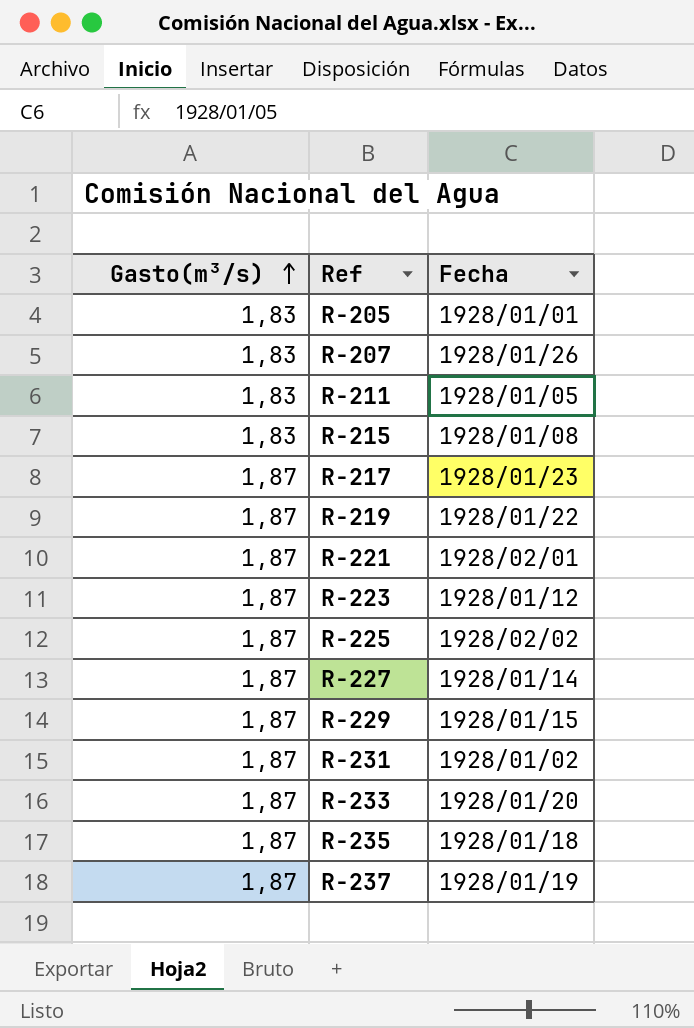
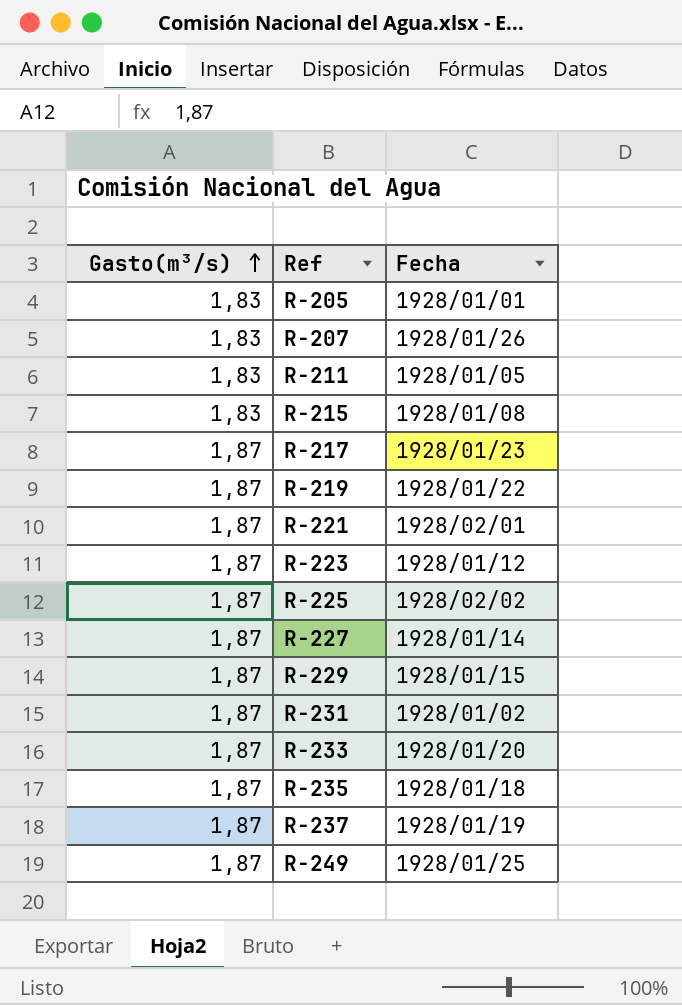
row R-249: none -> 1,87 | 1928/01/25

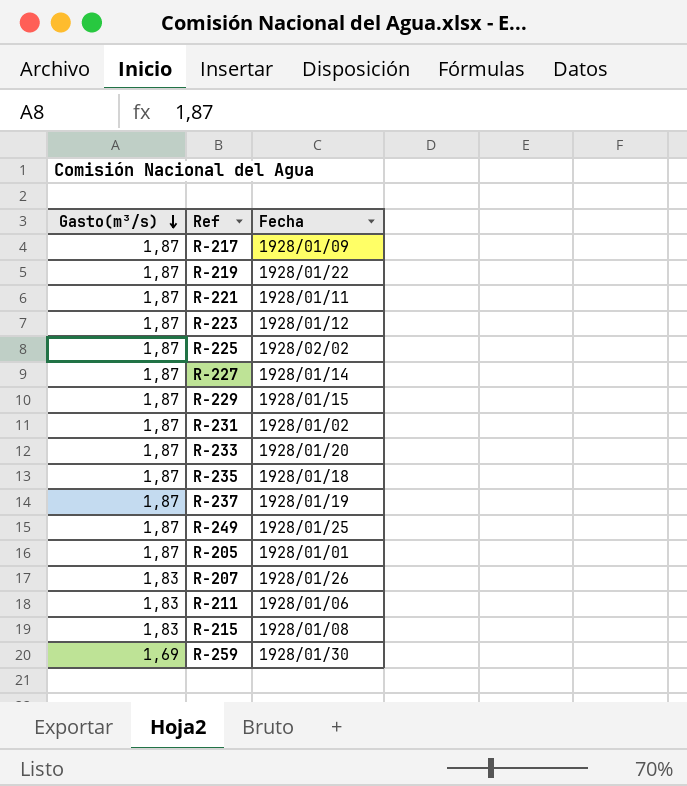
row order: Gasto(m³/s) ascending -> Gasto(m³/s) descending
R-217 | Fecha: 1928/01/23 -> 1928/01/09
R-221 | Fecha: 1928/02/01 -> 1928/01/11
R-205 | Gasto(m³/s): 1,83 -> 1,87
R-211 | Fecha: 1928/01/05 -> 1928/01/06
row R-259: none -> 1,69 | 1928/01/30

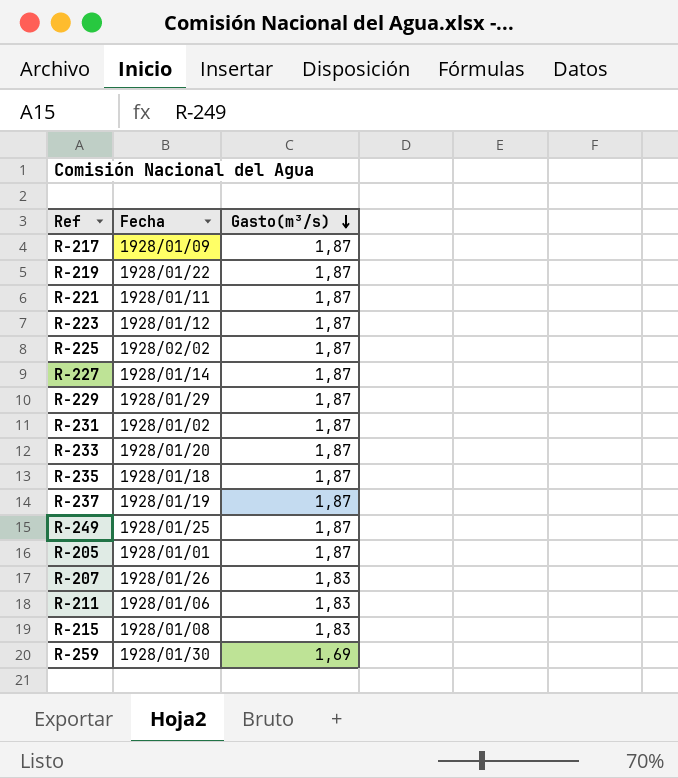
column Gasto(m³/s) | position: 1 -> 3
R-229 | Fecha: 1928/01/15 -> 1928/01/29

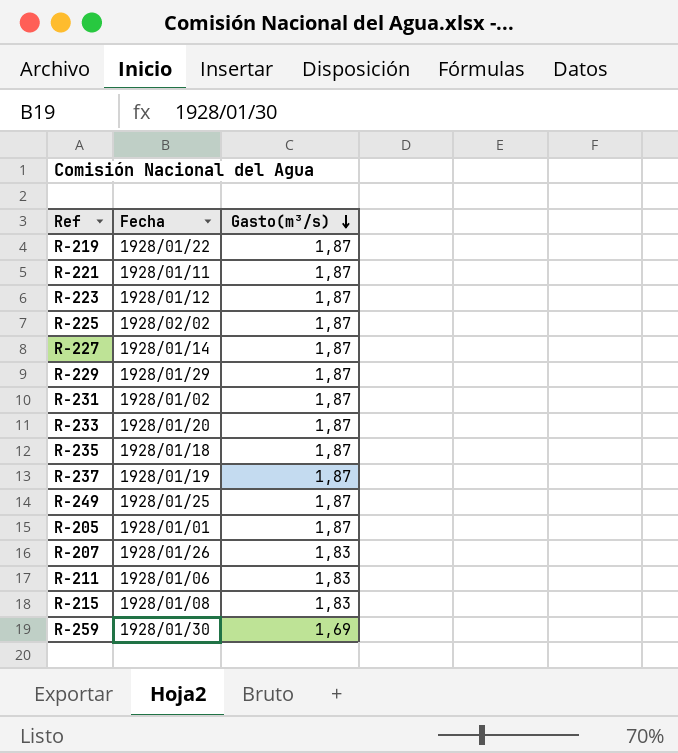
row R-217: 1928/01/09 | 1,87 -> none

